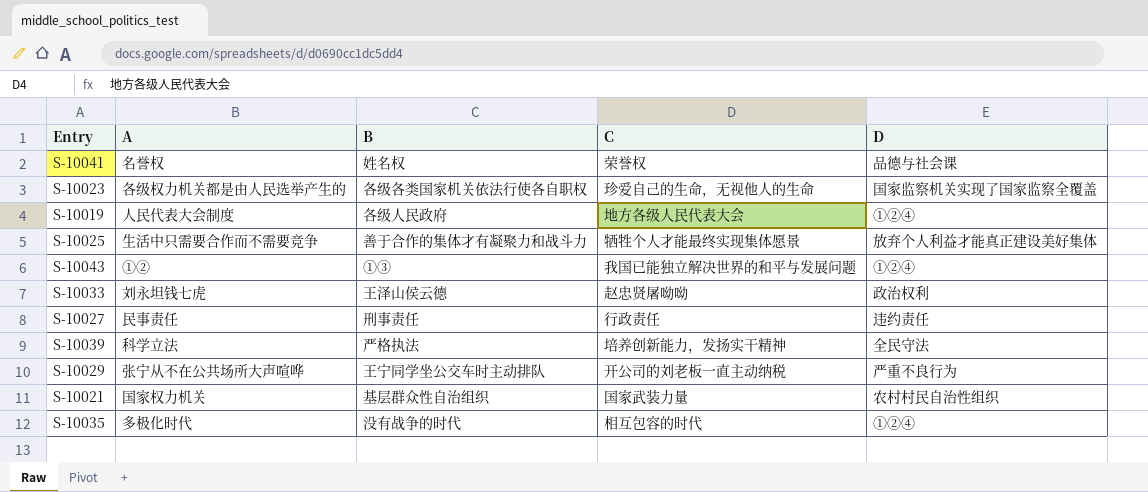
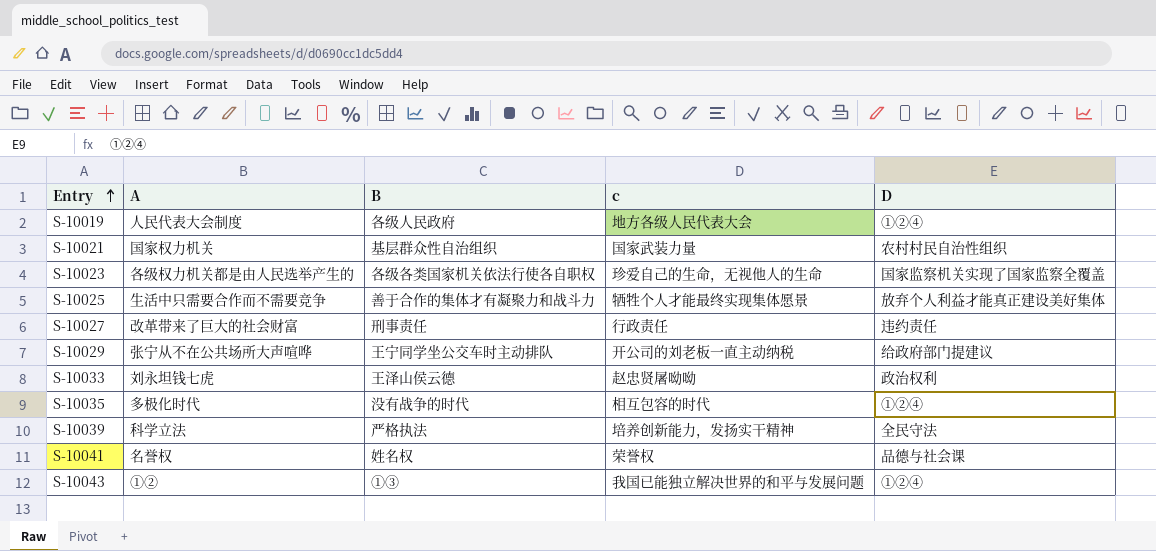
row order: none -> Entry ascending
column name: C -> c
S-10027 | A: 民事责任 -> 改革带来了巨大的社会财富
S-10029 | D: 严重不良行为 -> 给政府部门提建议

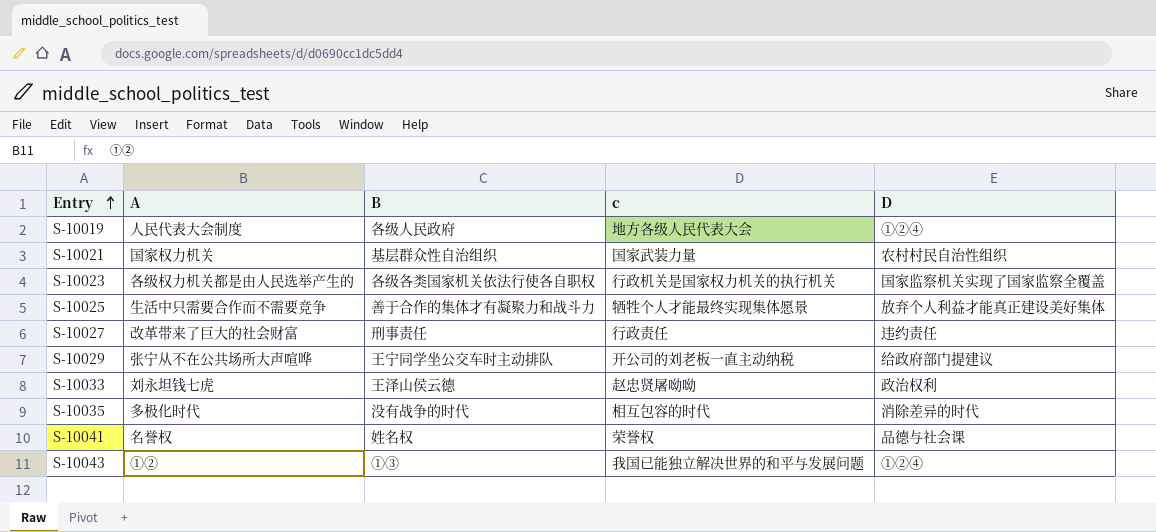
row S-10039: 科学立法 | 严格执法 | 培养创新能力，发扬实干精神 | 全民守法 -> none
S-10023 | c: 珍爱自己的生命，无视他人的生命 -> 行政机关是国家权力机关的执行机关
S-10035 | D: ①②④ -> 消除差异的时代

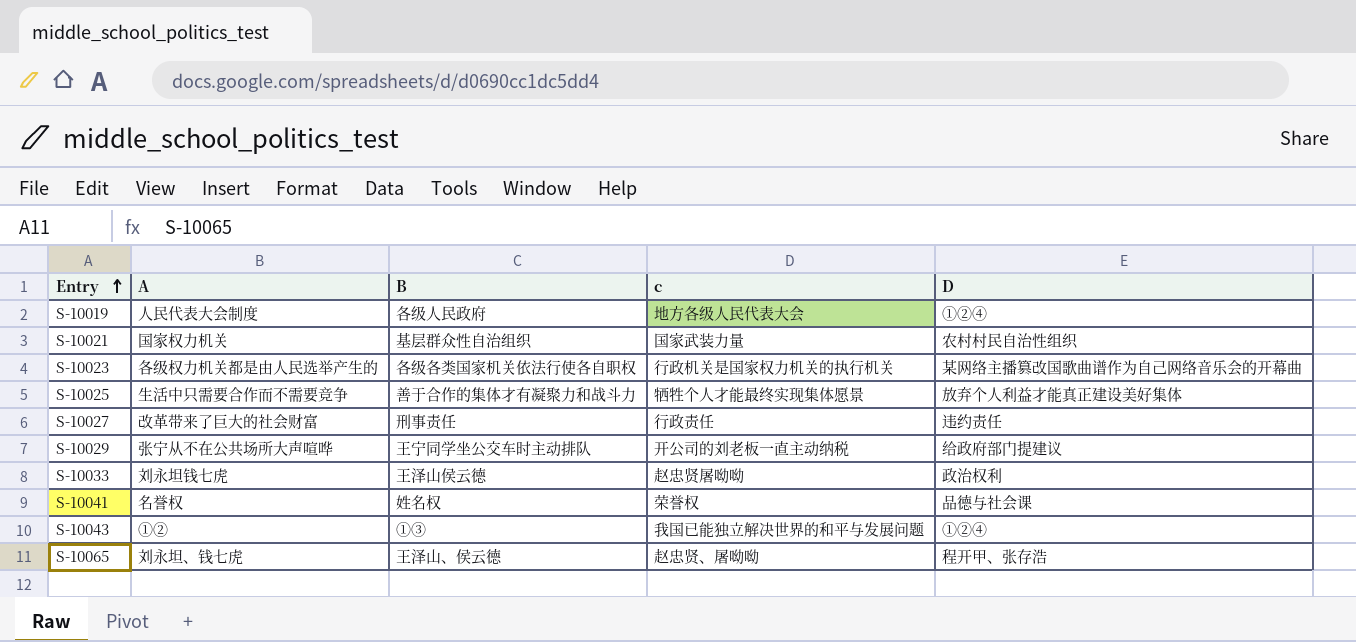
row S-10035: 多极化时代 | 没有战争的时代 | 相互包容的时代 | 消除差异的时代 -> none
S-10023 | D: 国家监察机关实现了国家监察全覆盖 -> 某网络主播篡改国歌曲谱作为自己网络音乐会的开幕曲
row S-10065: none -> 刘永坦、钱七虎 | 王泽山、侯云德 | 赵忠贤、屠呦呦 | 程开甲、张存浩

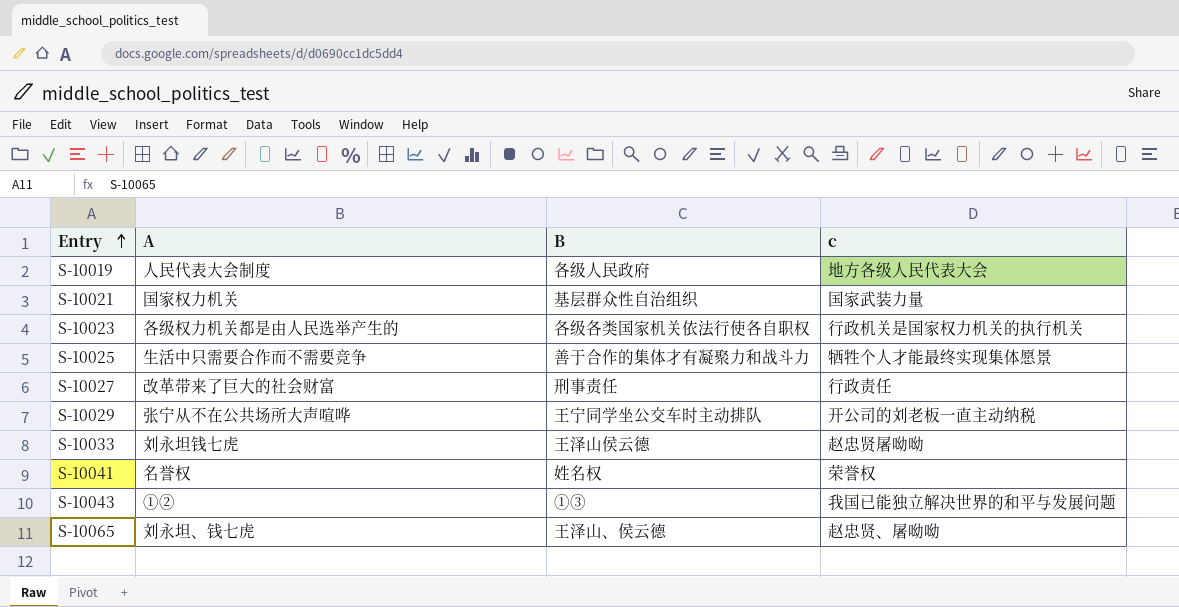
column D | position: 5 -> none

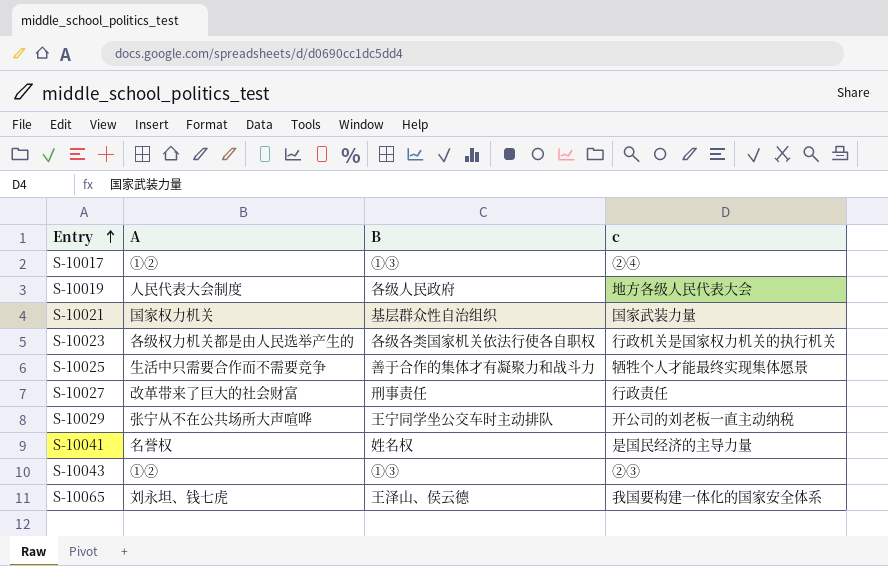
row S-10033: 刘永坦钱七虎 | 王泽山侯云德 | 赵忠贤屠呦呦 -> none
row S-10017: none -> ①② | ①③ | ②④
S-10041 | c: 荣誉权 -> 是国民经济的主导力量
S-10043 | c: 我国已能独立解决世界的和平与发展问题 -> ②③
S-10065 | c: 赵忠贤、屠呦呦 -> 我国要构建一体化的国家安全体系

